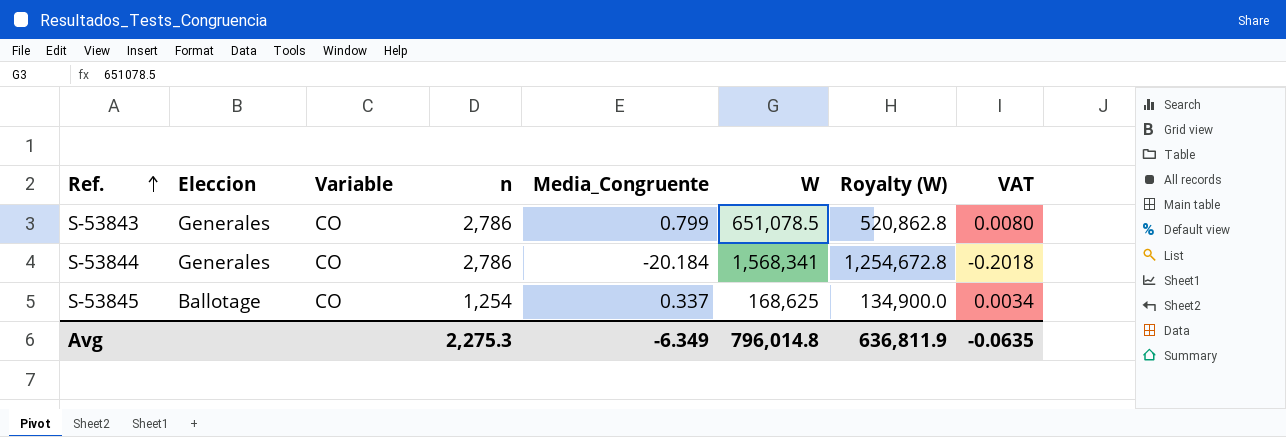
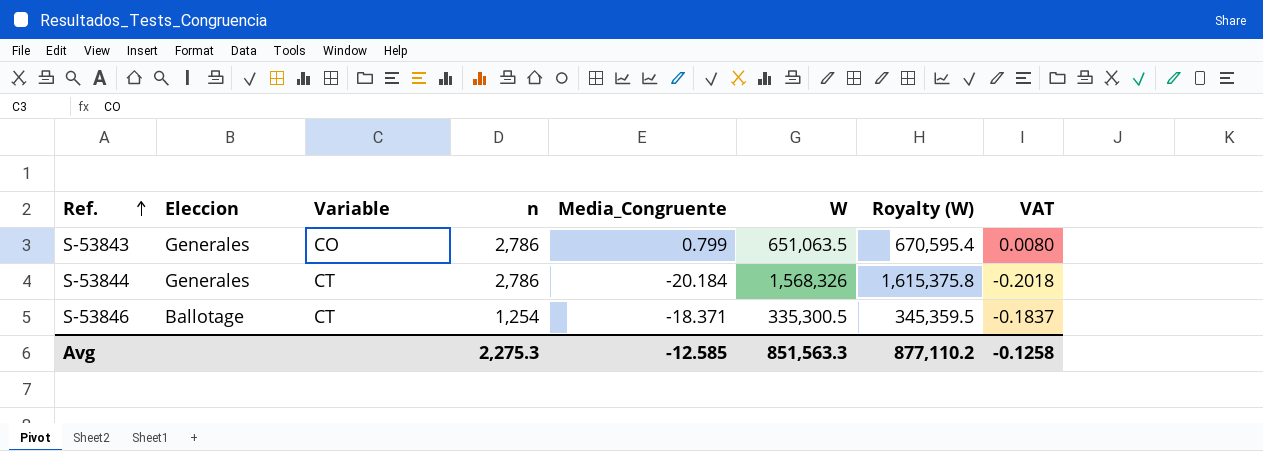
column Royalty (W) | formula: [W] * 0.8 -> [W] * 1.03
row S-53845: Ballotage | CO | 1,254 | 0.337 | 168,625 | 134,900.0 | 0.0034 -> none
S-53843 | W: 651,078.5 -> 651,063.5
S-53844 | Variable: CO -> CT
S-53844 | W: 1,568,341 -> 1,568,326
row S-53846: none -> Ballotage | CT | 1,254 | -18.371 | 335,300.5 | 345,359.5 | -0.1837
Avg | Media_Congruente: -6.349 -> -12.585
Avg | W: 796,014.8 -> 851,563.3
Avg | Royalty (W): 636,811.9 -> 877,110.2
Avg | VAT: -0.0635 -> -0.1258

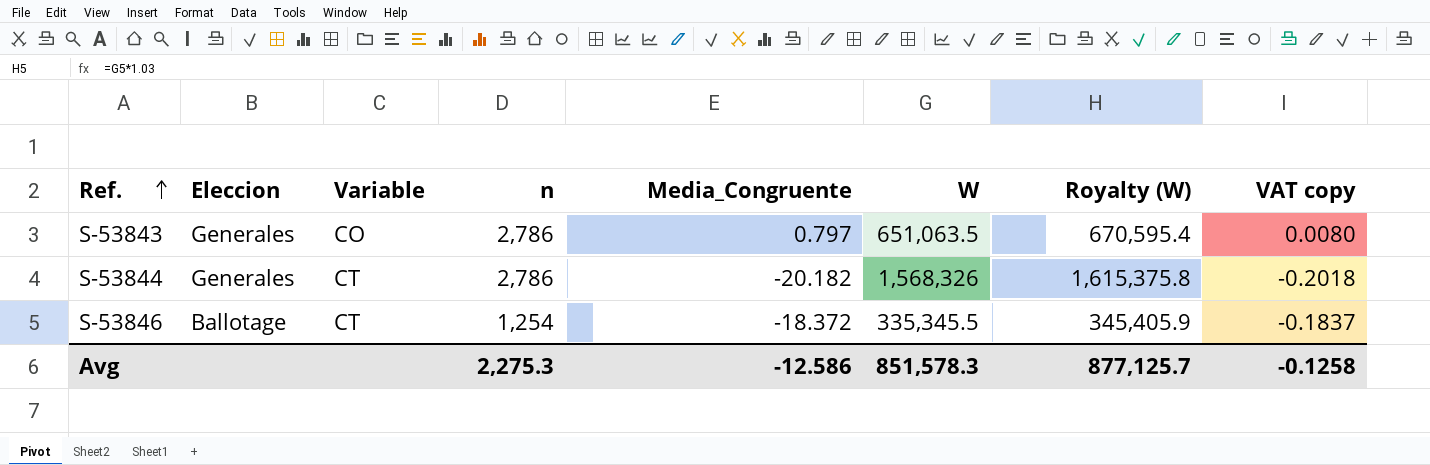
column name: VAT -> VAT copy
S-53843 | Media_Congruente: 0.799 -> 0.797
S-53844 | Media_Congruente: -20.184 -> -20.182
S-53846 | Media_Congruente: -18.371 -> -18.372
S-53846 | W: 335,300.5 -> 335,345.5
S-53846 | Royalty (W): 345,359.5 -> 345,405.9
Avg | Media_Congruente: -12.585 -> -12.586
Avg | W: 851,563.3 -> 851,578.3
Avg | Royalty (W): 877,110.2 -> 877,125.7

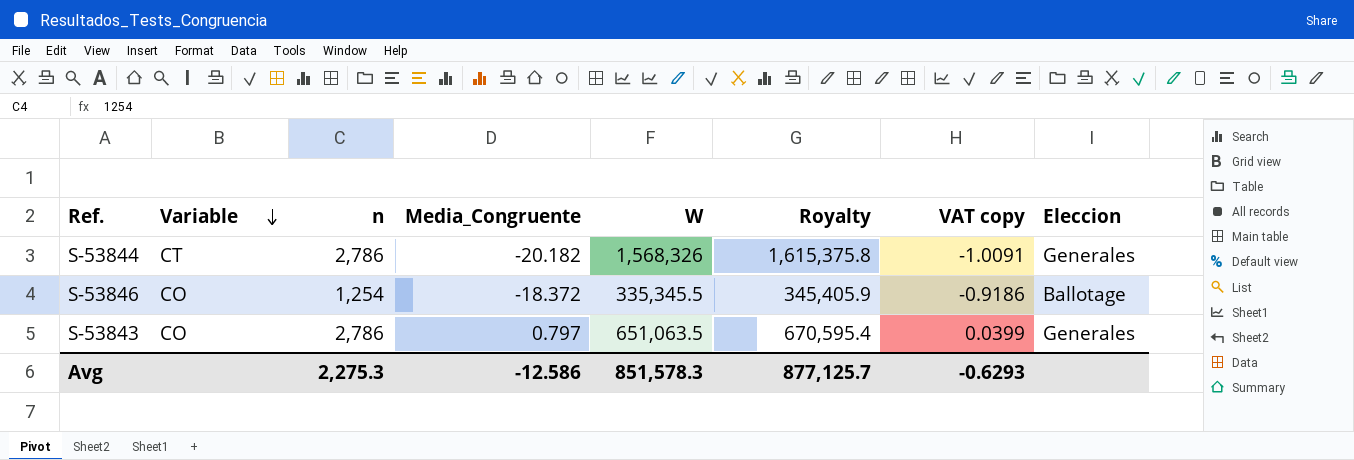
row order: Ref. ascending -> Variable descending
column name: Royalty (W) -> Royalty
column VAT copy | formula: [Media_Congruente] * 0.01 -> [Media_Congruente] * 0.05
column Eleccion | position: 2 -> 8
S-53846 | Variable: CT -> CO
Avg | VAT copy: -0.1258 -> -0.6293

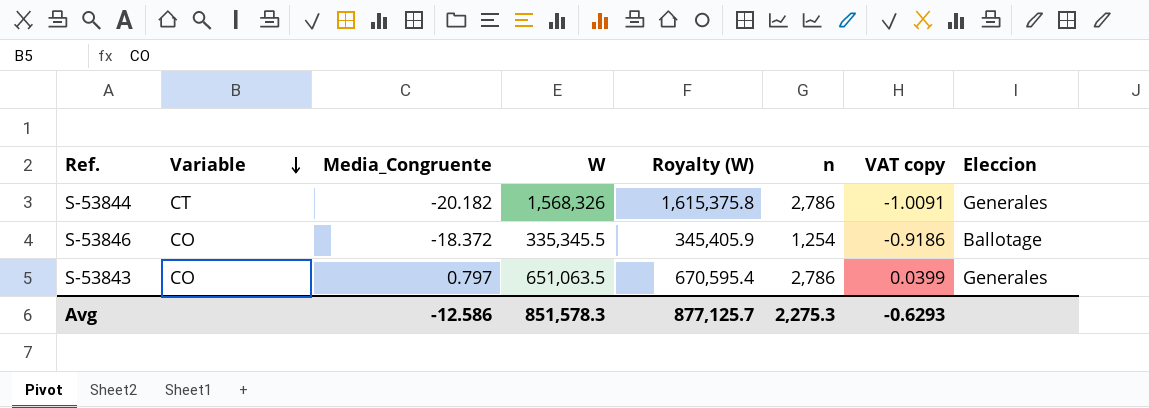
column name: Royalty -> Royalty (W)
column n | position: 3 -> 6

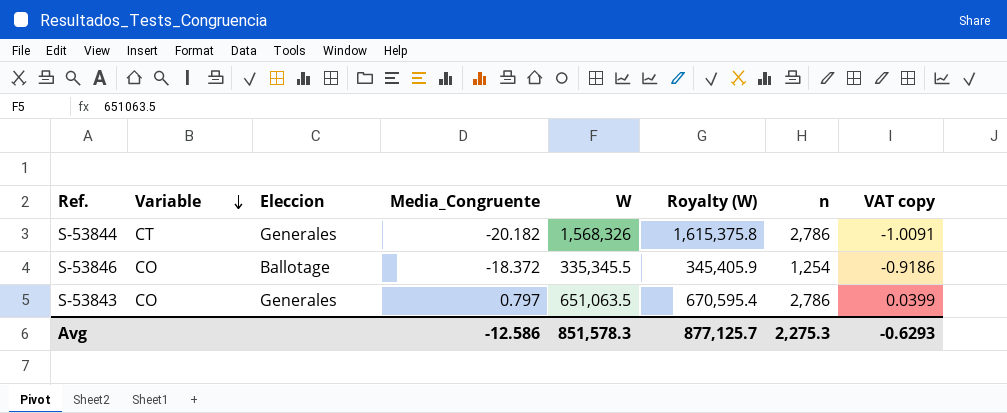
column Eleccion | position: 8 -> 3

